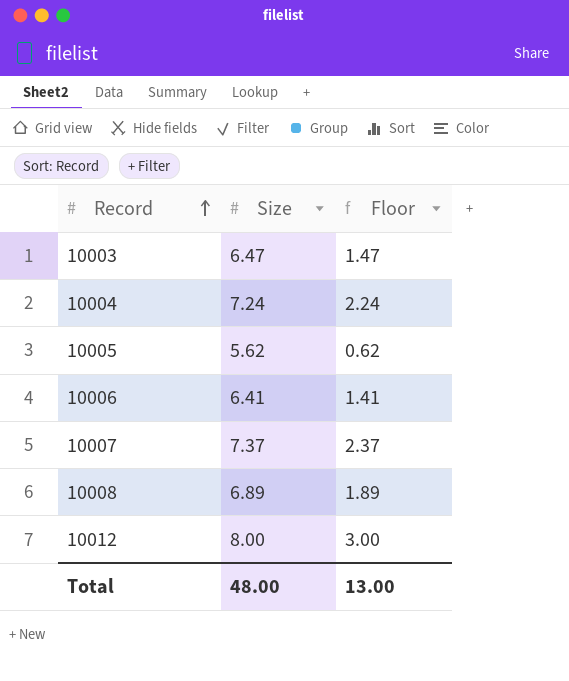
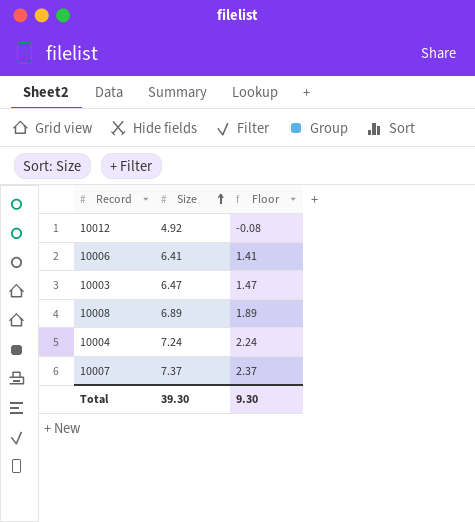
row order: Record ascending -> Size ascending
row 10005: 5.62 | 0.62 -> none
10012 | Size: 8.00 -> 4.92
10012 | Floor: 3.00 -> -0.08
Total | Size: 48.00 -> 39.30
Total | Floor: 13.00 -> 9.30

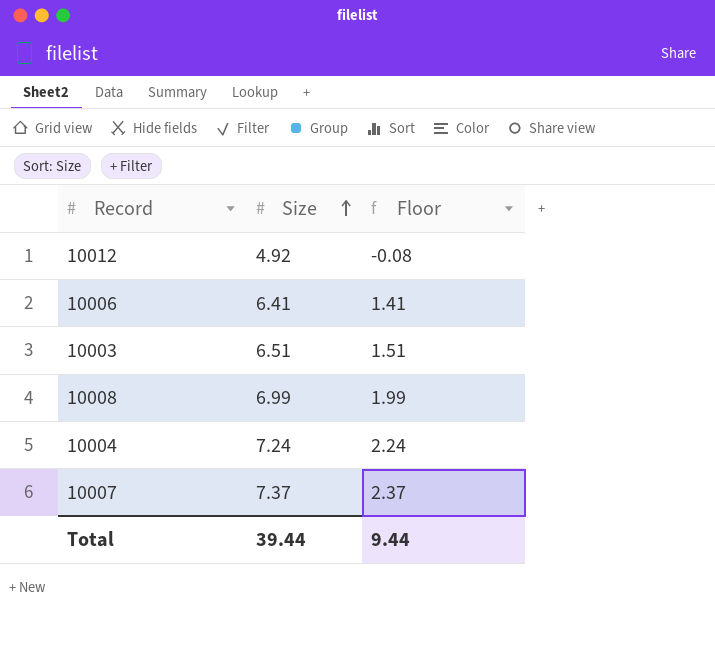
10003 | Size: 6.47 -> 6.51
10003 | Floor: 1.47 -> 1.51
10008 | Size: 6.89 -> 6.99
10008 | Floor: 1.89 -> 1.99
Total | Size: 39.30 -> 39.44
Total | Floor: 9.30 -> 9.44

